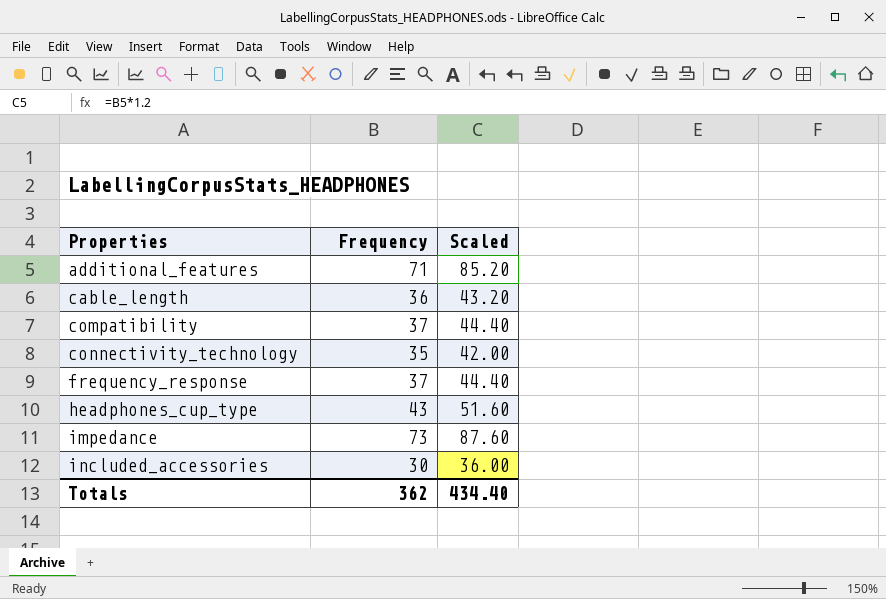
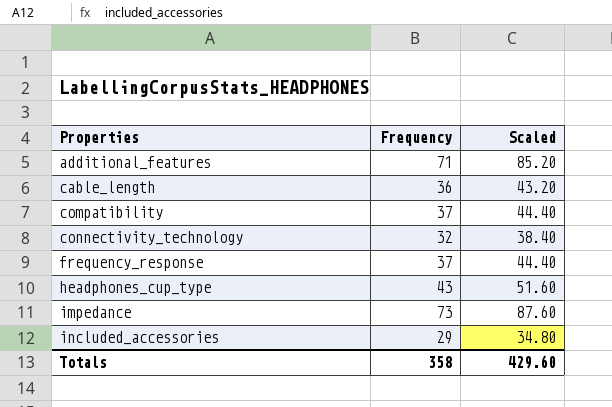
connectivity_technology | Frequency: 35 -> 32
connectivity_technology | Scaled: 42.00 -> 38.40
included_accessories | Frequency: 30 -> 29
included_accessories | Scaled: 36.00 -> 34.80
Totals | Frequency: 362 -> 358
Totals | Scaled: 434.40 -> 429.60

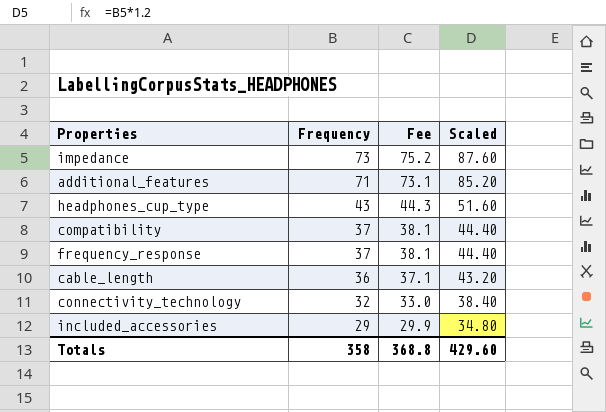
row order: Properties ascending -> Frequency descending
column Fee | formula: none -> [Frequency] * 1.03

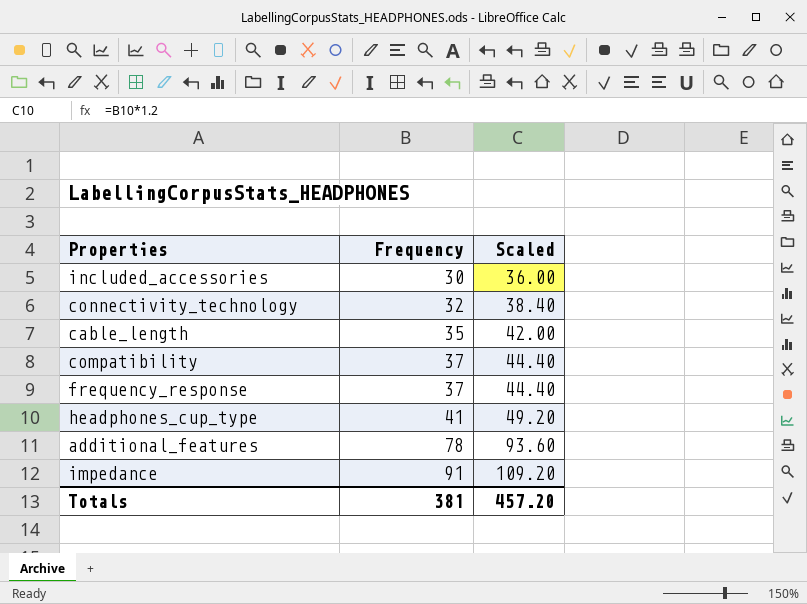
row order: Frequency descending -> Frequency ascending
column Fee | formula: [Frequency] * 1.03 -> none
included_accessories | Frequency: 29 -> 30
included_accessories | Scaled: 34.80 -> 36.00
cable_length | Frequency: 36 -> 35
cable_length | Scaled: 43.20 -> 42.00
headphones_cup_type | Frequency: 43 -> 41
headphones_cup_type | Scaled: 51.60 -> 49.20
additional_features | Frequency: 71 -> 78
additional_features | Scaled: 85.20 -> 93.60
impedance | Frequency: 73 -> 91
impedance | Scaled: 87.60 -> 109.20
Totals | Frequency: 358 -> 381
Totals | Scaled: 429.60 -> 457.20

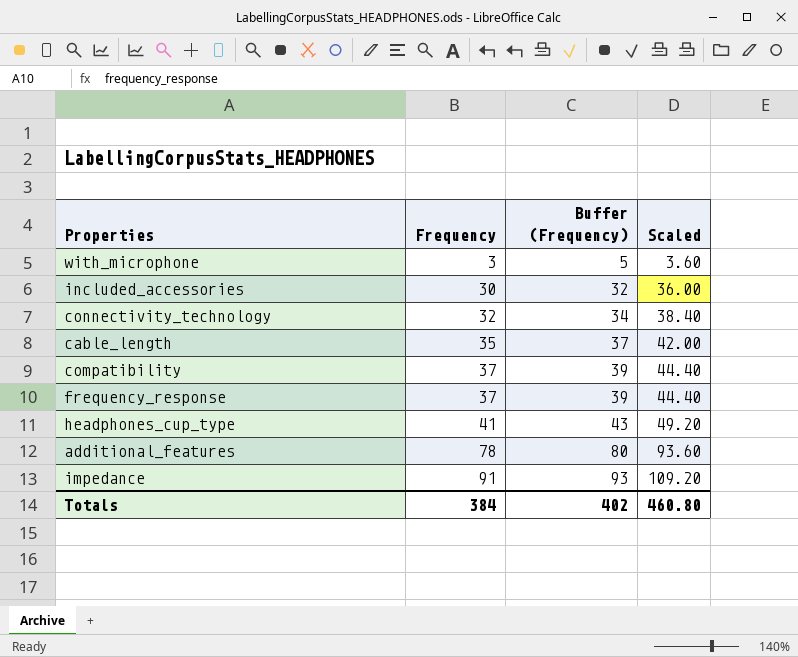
column Buffer (Frequency) | formula: none -> [Frequency] + 2
row with_microphone: none -> 3 | 5 | 3.60
Totals | Frequency: 381 -> 384
Totals | Scaled: 457.20 -> 460.80

